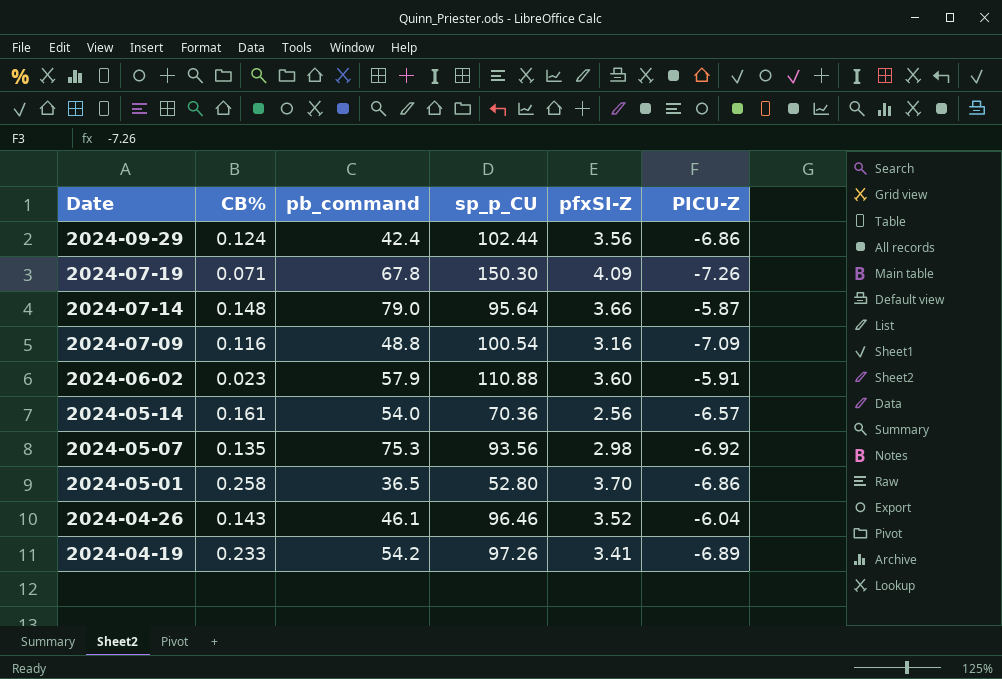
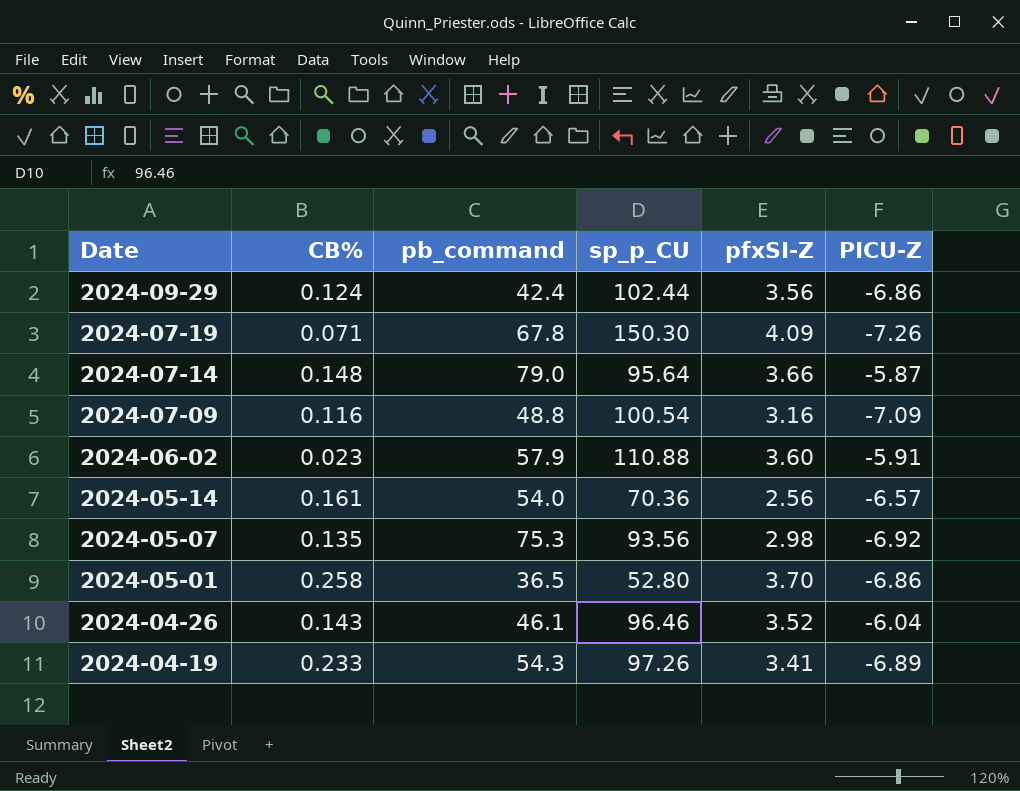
2024-04-19 | pb_command: 54.2 -> 54.3

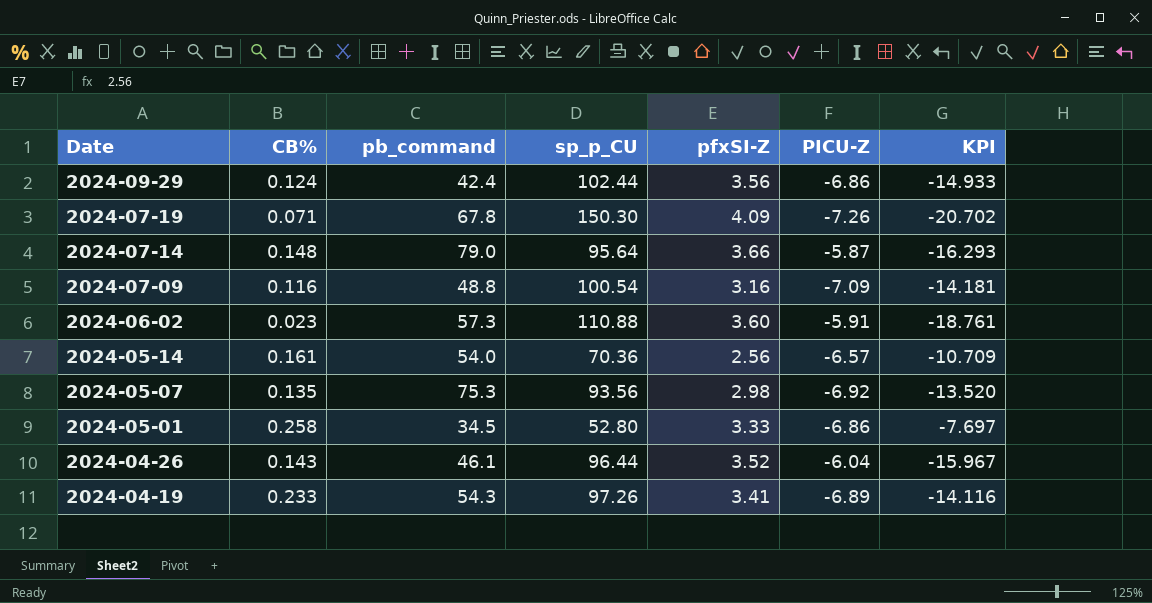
column KPI | formula: none -> [sp_p_CU] / [PICU-Z]
2024-06-02 | pb_command: 57.9 -> 57.3
2024-05-01 | pb_command: 36.5 -> 34.5
2024-05-01 | pfxSI-Z: 3.70 -> 3.33
2024-04-26 | sp_p_CU: 96.46 -> 96.44

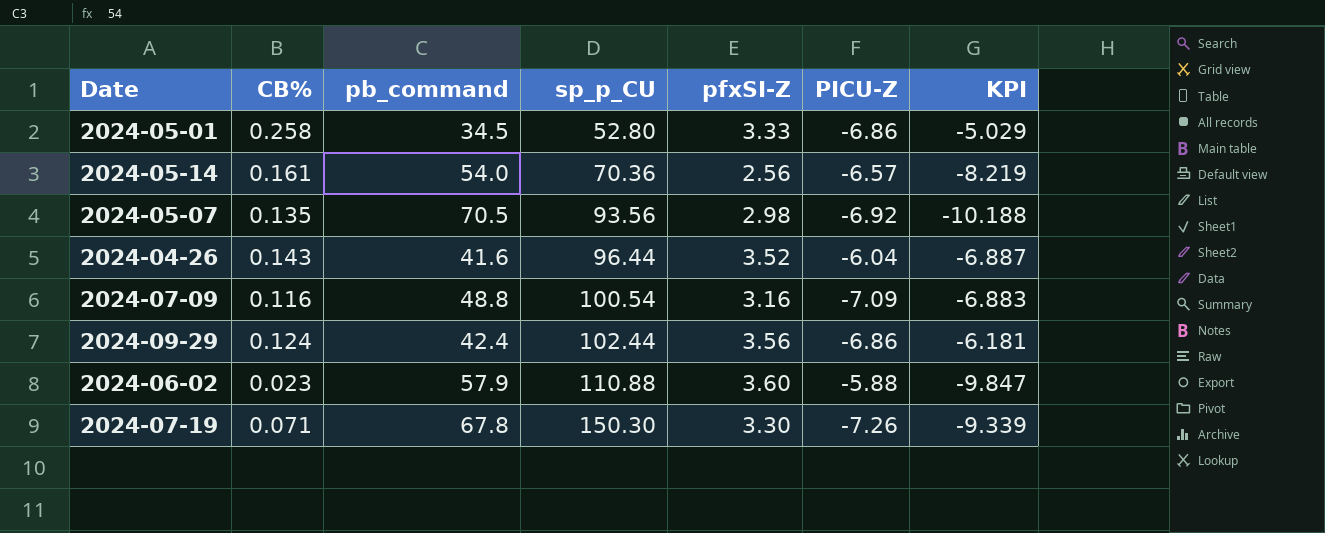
row order: Date descending -> sp_p_CU ascending
column KPI | formula: [sp_p_CU] / [PICU-Z] -> [pb_command] / [PICU-Z]
row 2024-07-14: 0.148 | 79.0 | 95.64 | 3.66 | -5.87 | -16.293 -> none
row 2024-04-19: 0.233 | 54.3 | 97.26 | 3.41 | -6.89 | -14.116 -> none
2024-05-07 | pb_command: 75.3 -> 70.5
2024-04-26 | pb_command: 46.1 -> 41.6
2024-06-02 | pb_command: 57.3 -> 57.9
2024-06-02 | PICU-Z: -5.91 -> -5.88
2024-07-19 | pfxSI-Z: 4.09 -> 3.30

